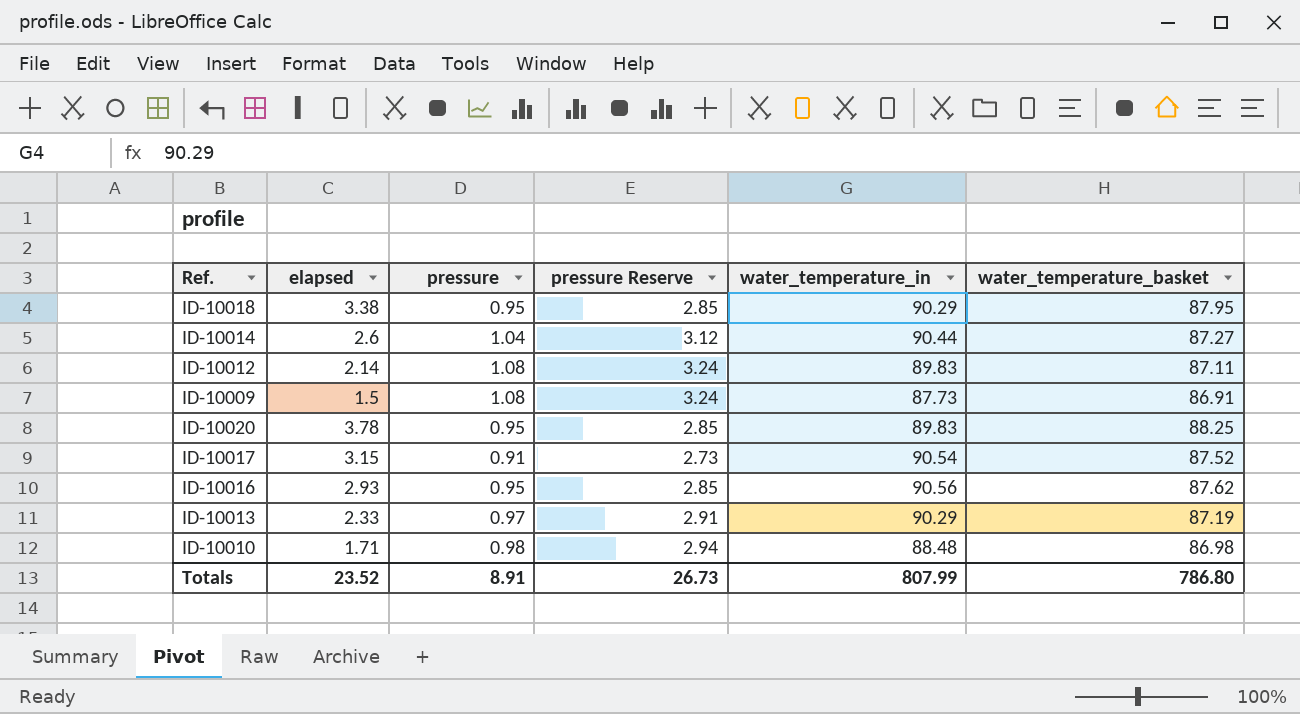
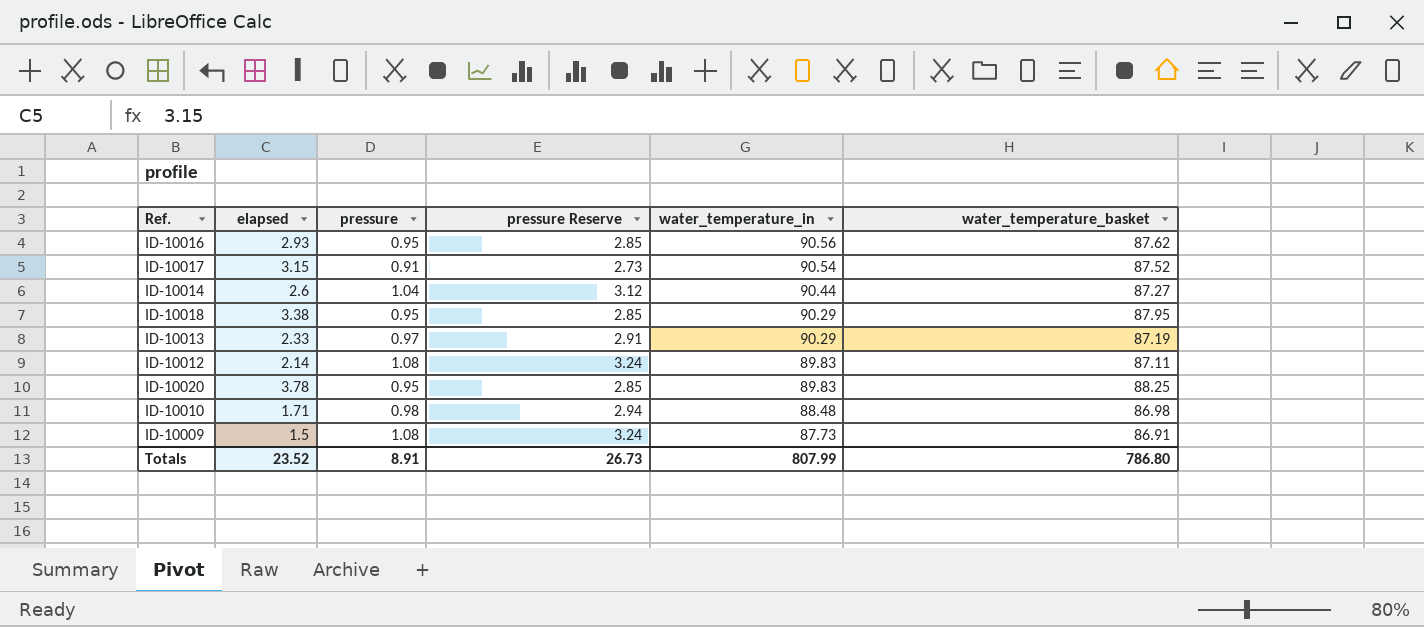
row order: none -> water_temperature_in descending

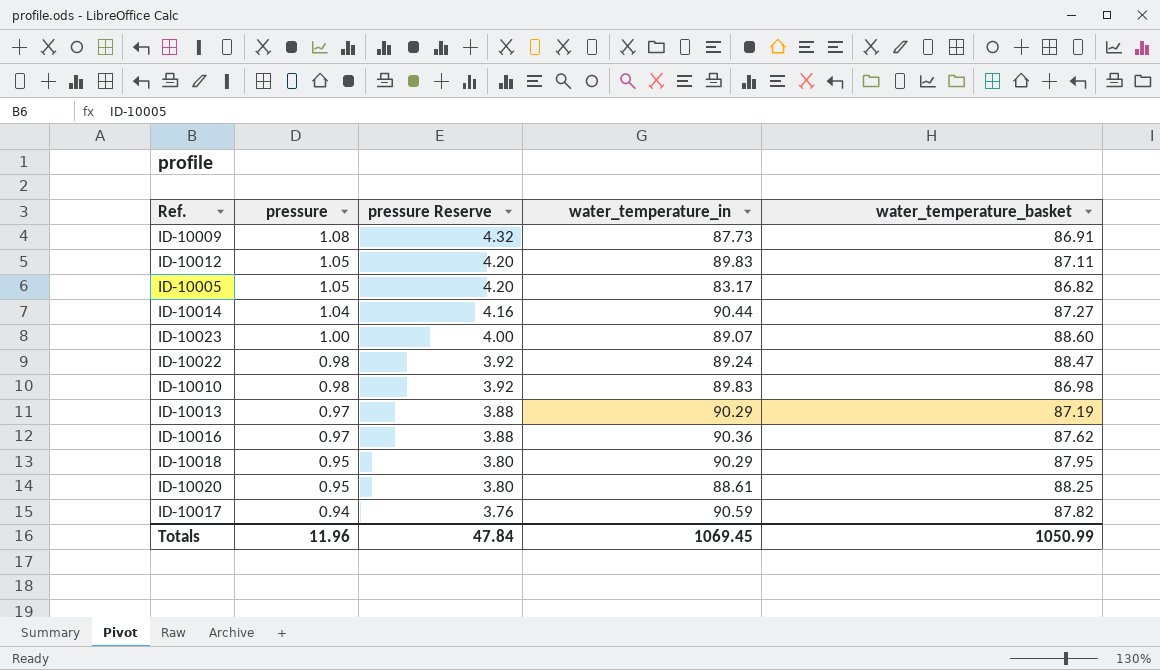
row order: water_temperature_in descending -> pressure descending
column elapsed | position: 2 -> none
column pressure Reserve | formula: [pressure] * 3 -> [pressure] * 4
ID-10012 | pressure: 1.08 -> 1.05
row ID-10005: none -> 1.05 | 4.20 | 83.17 | 86.82
row ID-10023: none -> 1.00 | 4.00 | 89.07 | 88.60
row ID-10022: none -> 0.98 | 3.92 | 89.24 | 88.47
ID-10010 | water_temperature_in: 88.48 -> 89.83
ID-10016 | pressure: 0.95 -> 0.97
ID-10016 | water_temperature_in: 90.56 -> 90.36
ID-10020 | water_temperature_in: 89.83 -> 88.61
ID-10017 | pressure: 0.91 -> 0.94
ID-10017 | water_temperature_in: 90.54 -> 90.59
ID-10017 | water_temperature_basket: 87.52 -> 87.82
Totals | pressure: 8.91 -> 11.96
Totals | pressure Reserve: 26.73 -> 47.84
Totals | water_temperature_in: 807.99 -> 1069.45
Totals | water_temperature_basket: 786.80 -> 1050.99

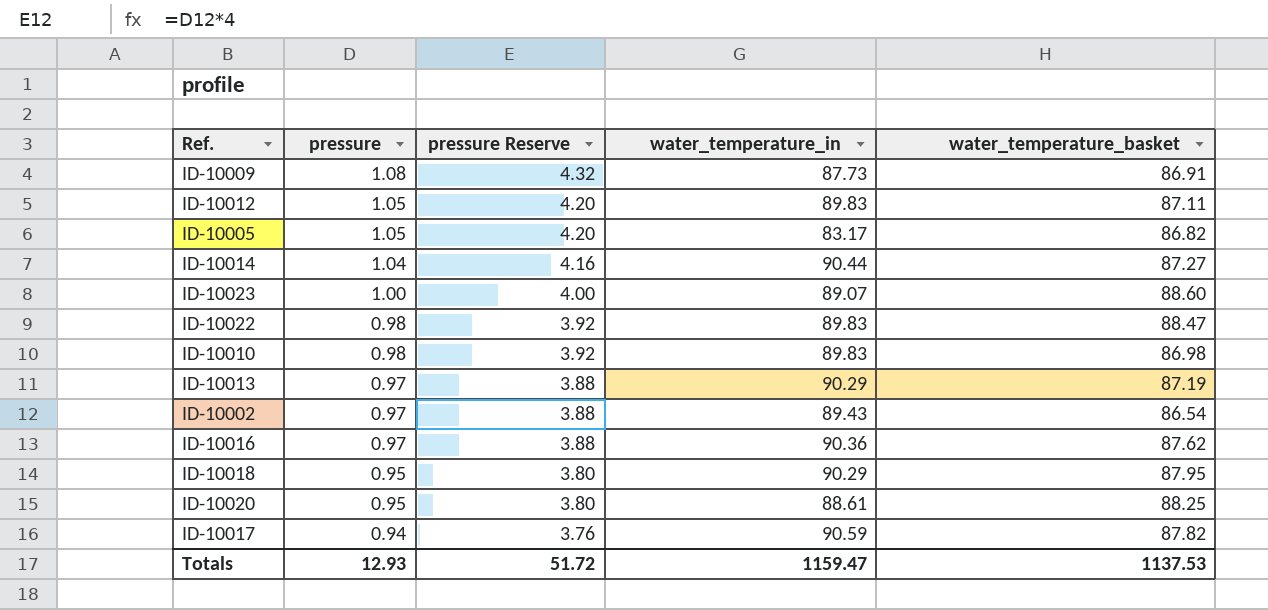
ID-10022 | water_temperature_in: 89.24 -> 89.83
row ID-10002: none -> 0.97 | 3.88 | 89.43 | 86.54
Totals | pressure: 11.96 -> 12.93
Totals | pressure Reserve: 47.84 -> 51.72
Totals | water_temperature_in: 1069.45 -> 1159.47
Totals | water_temperature_basket: 1050.99 -> 1137.53

